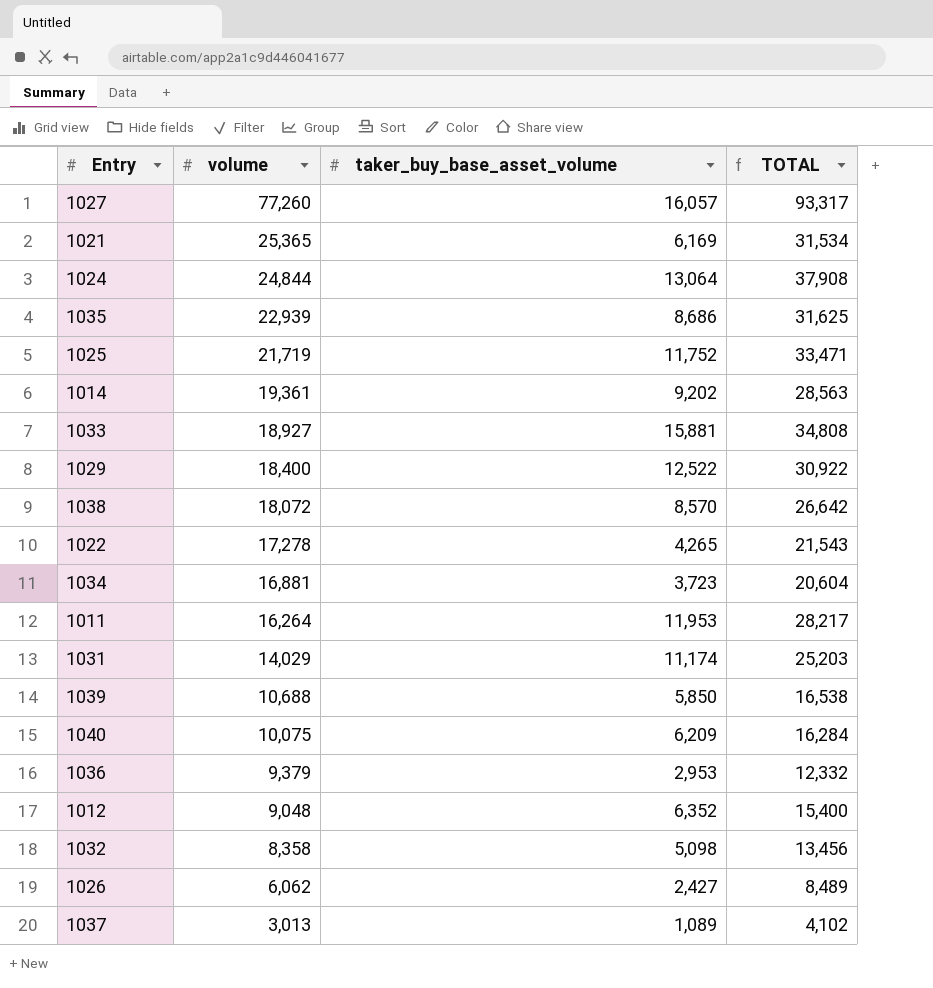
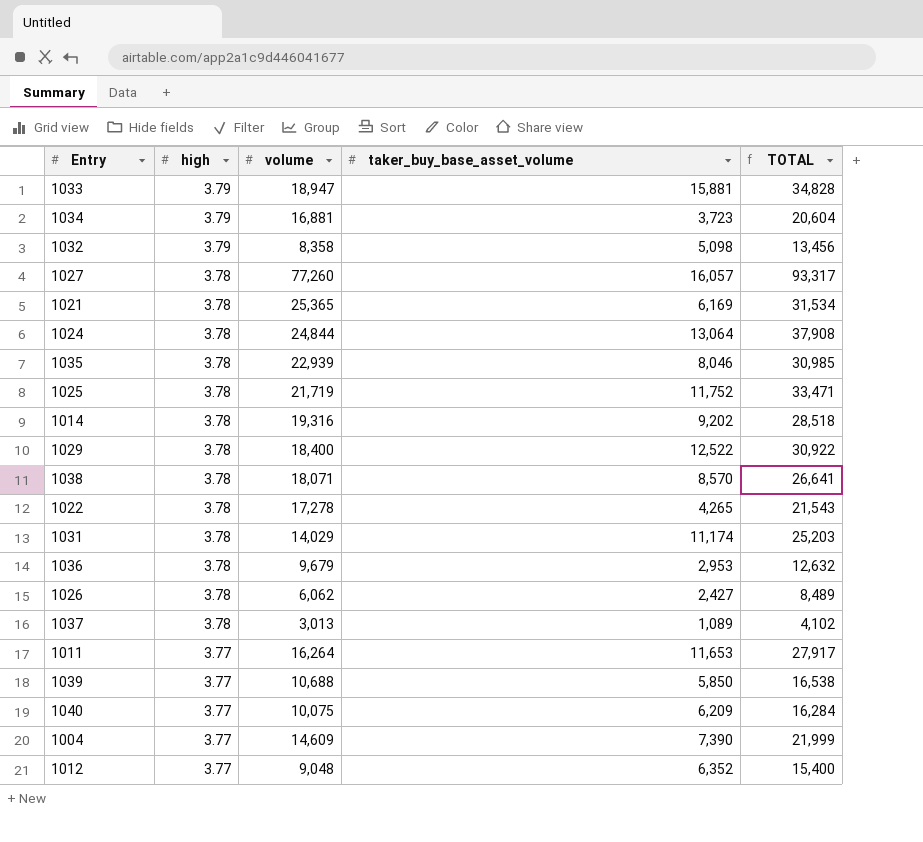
row order: volume descending -> high descending
column high | position: none -> 2
1033 | volume: 18,927 -> 18,947
1033 | TOTAL: 34,808 -> 34,828
1035 | taker_buy_base_asset_volume: 8,686 -> 8,046
1035 | TOTAL: 31,625 -> 30,985
1014 | volume: 19,361 -> 19,316
1014 | TOTAL: 28,563 -> 28,518
1038 | volume: 18,072 -> 18,071
1038 | TOTAL: 26,642 -> 26,641
1036 | volume: 9,379 -> 9,679
1036 | TOTAL: 12,332 -> 12,632
1011 | taker_buy_base_asset_volume: 11,953 -> 11,653
1011 | TOTAL: 28,217 -> 27,917
row 1004: none -> 3.77 | 14,609 | 7,390 | 21,999

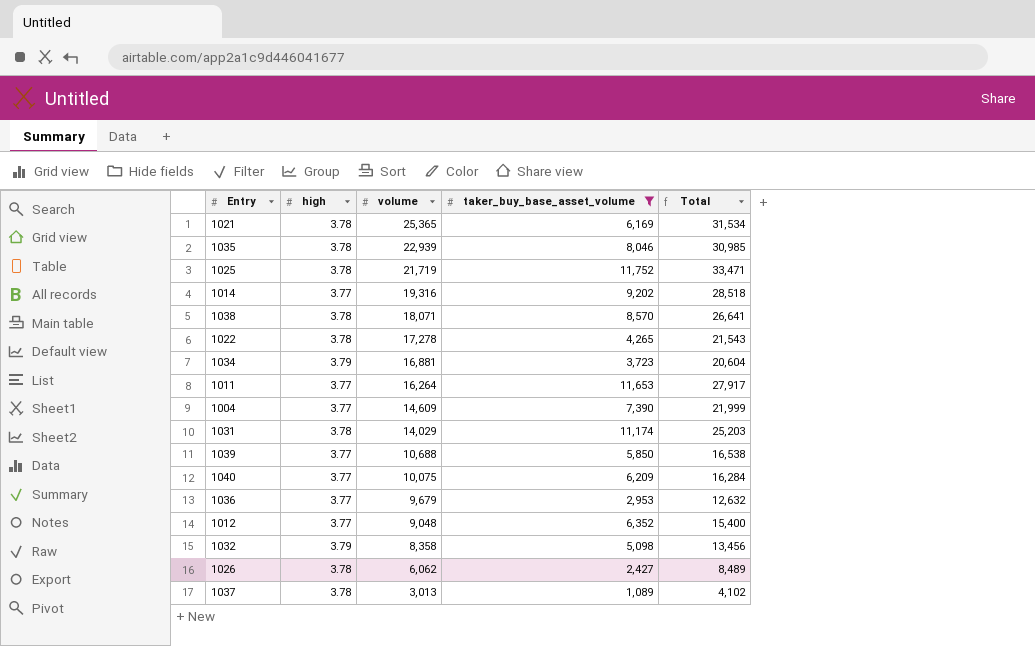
filter: none -> taker_buy_base_asset_volume <= 11,752
row order: high descending -> volume descending
column name: TOTAL -> Total
1014 | high: 3.78 -> 3.77
1036 | high: 3.78 -> 3.77

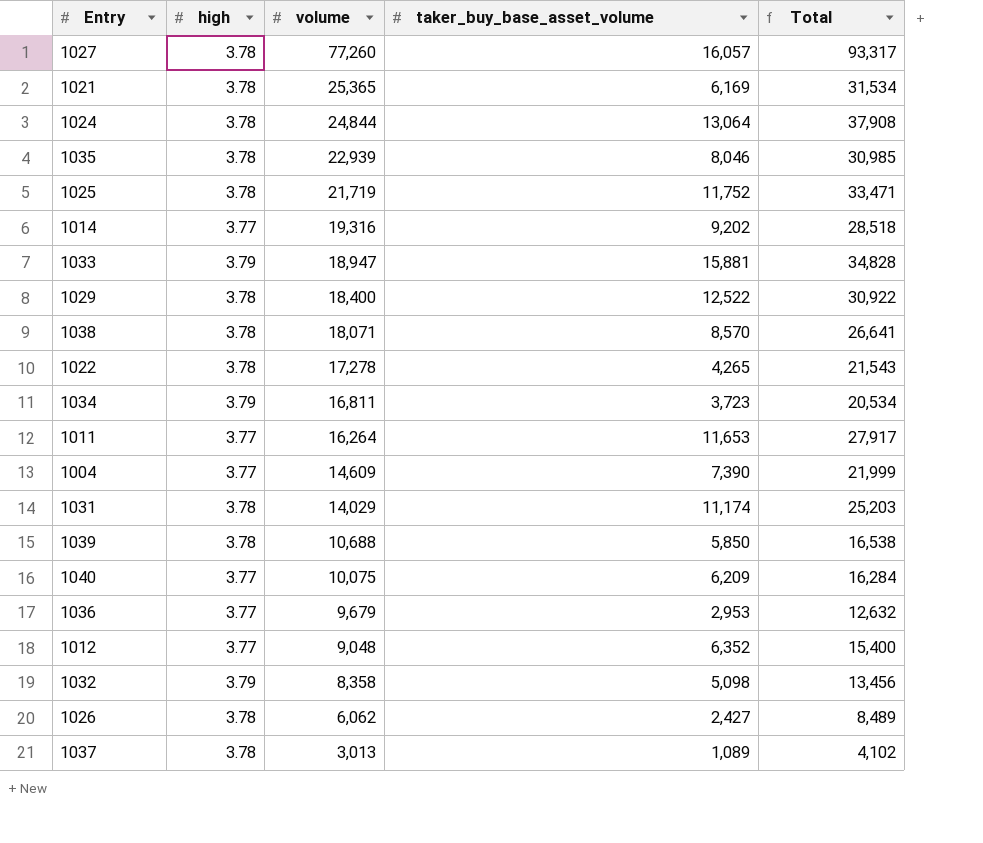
filter: taker_buy_base_asset_volume <= 11,752 -> none
1034 | volume: 16,881 -> 16,811
1034 | Total: 20,604 -> 20,534
1039 | high: 3.77 -> 3.78

